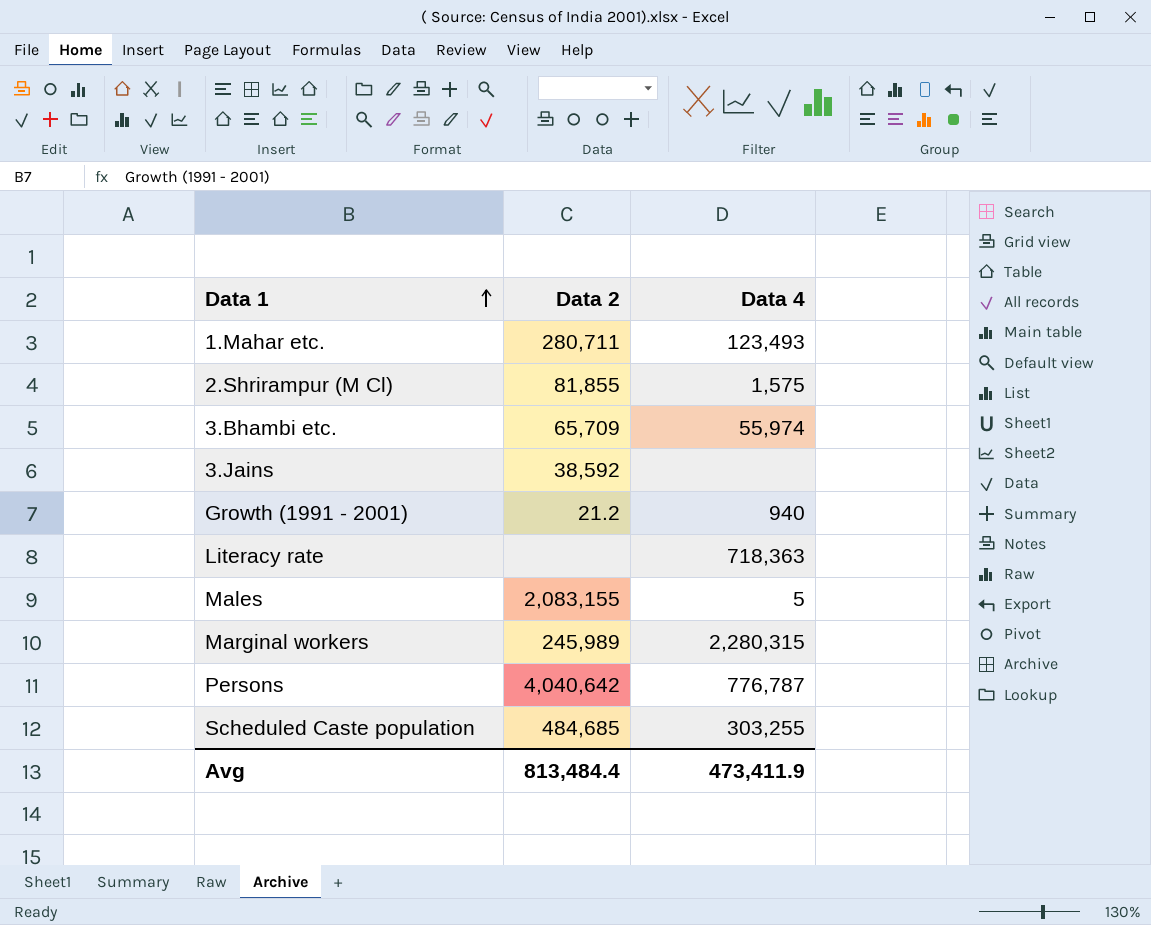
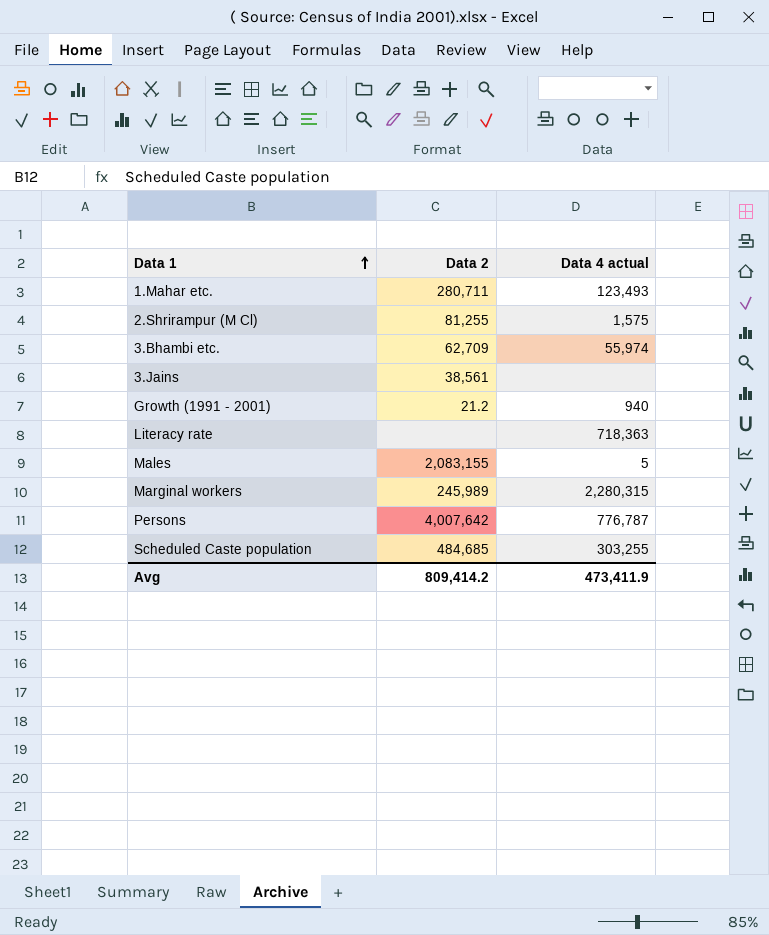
column name: Data 4 -> Data 4 actual
2.Shrirampur (M Cl) | Data 2: 81,855 -> 81,255
3.Bhambi etc. | Data 2: 65,709 -> 62,709
3.Jains | Data 2: 38,592 -> 38,561
Persons | Data 2: 4,040,642 -> 4,007,642
Avg | Data 2: 813,484.4 -> 809,414.2

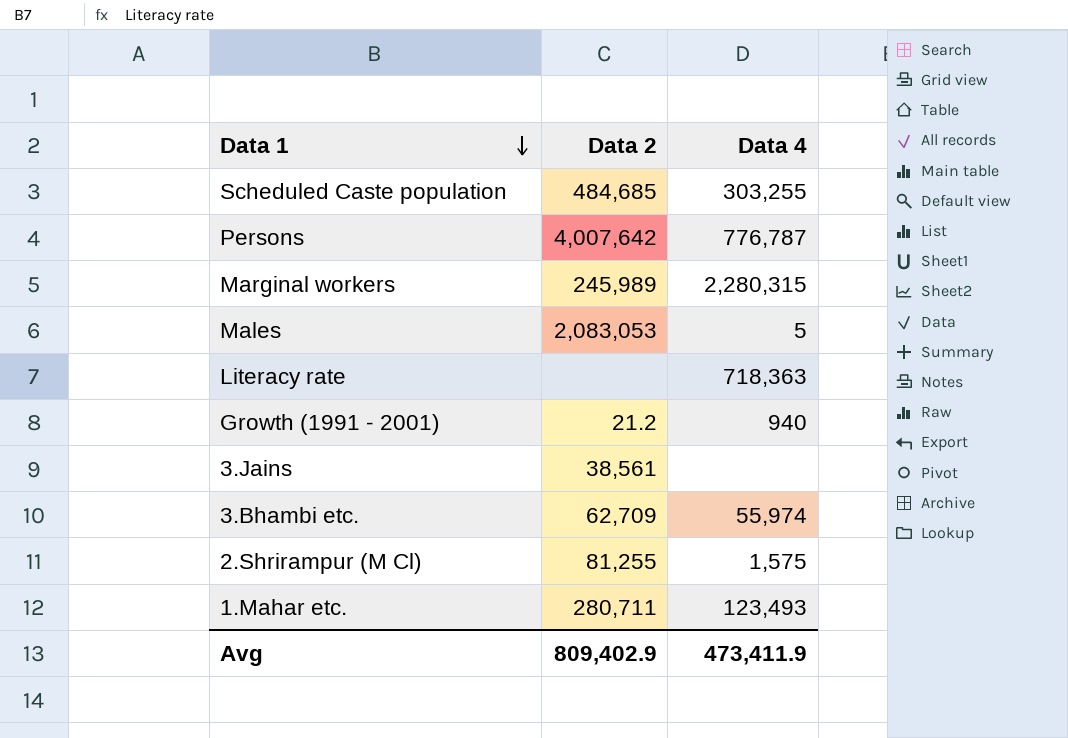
row order: Data 1 ascending -> Data 1 descending
column name: Data 4 actual -> Data 4
Males | Data 2: 2,083,155 -> 2,083,053
Avg | Data 2: 809,414.2 -> 809,402.9

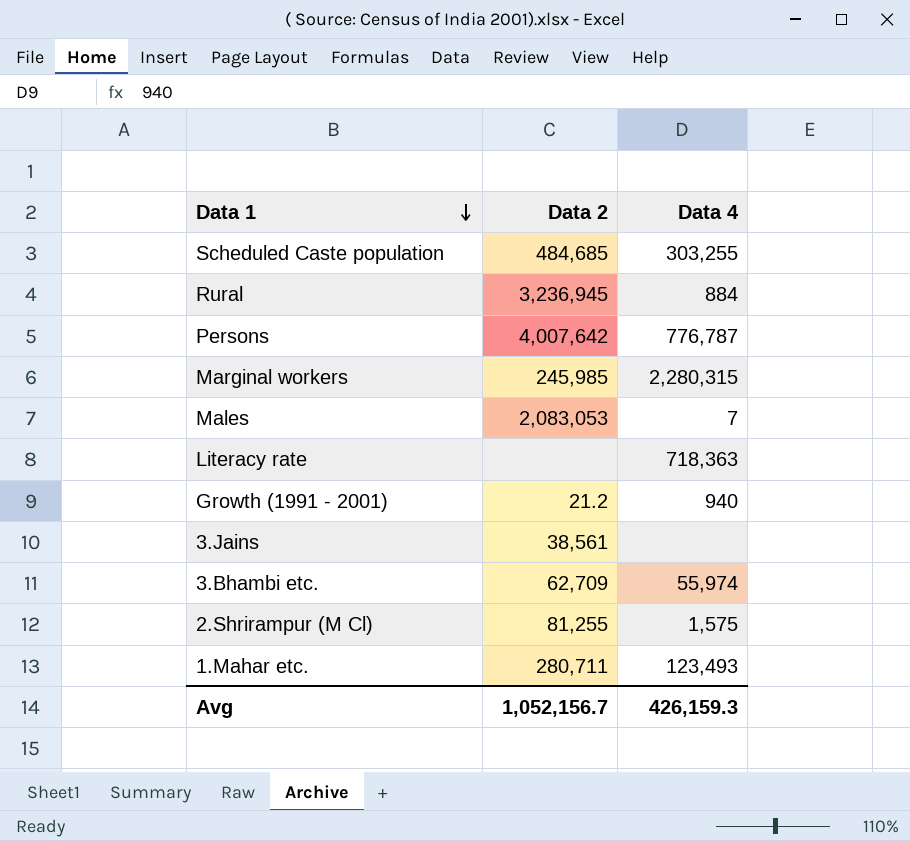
row Rural: none -> 3,236,945 | 884
Marginal workers | Data 2: 245,989 -> 245,985
Males | Data 4: 5 -> 7
Avg | Data 2: 809,402.9 -> 1,052,156.7
Avg | Data 4: 473,411.9 -> 426,159.3

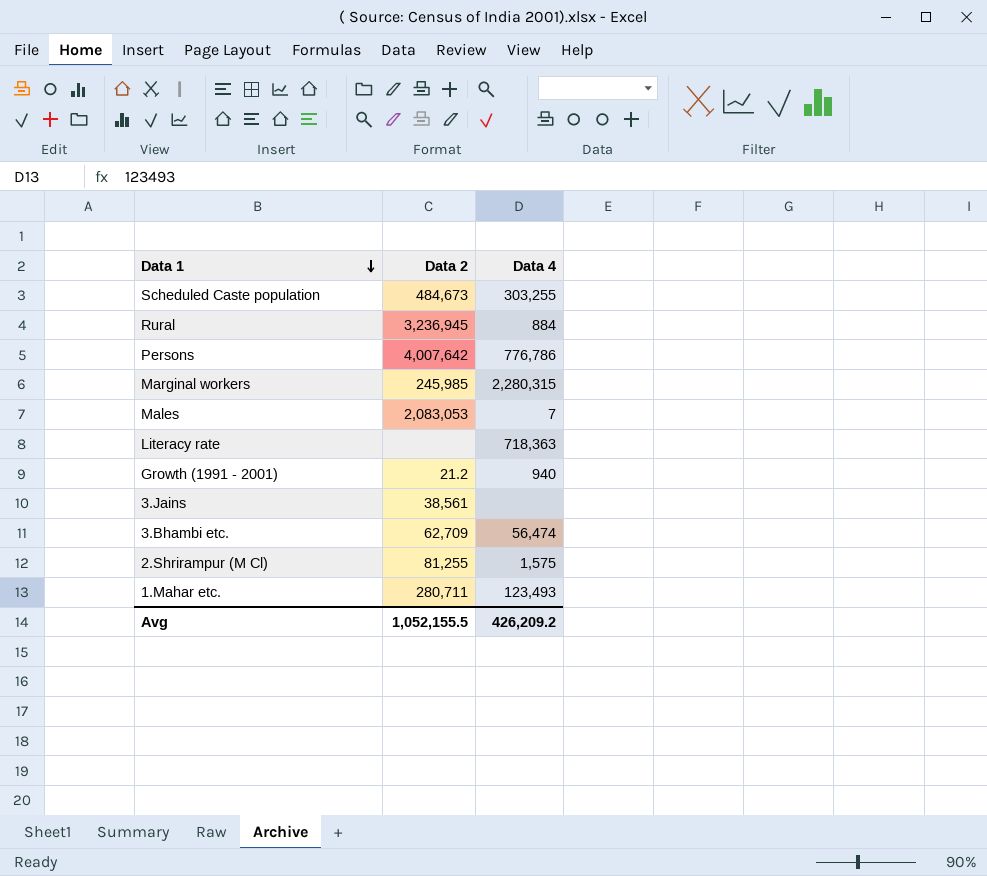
Scheduled Caste population | Data 2: 484,685 -> 484,673
Persons | Data 4: 776,787 -> 776,786
3.Bhambi etc. | Data 4: 55,974 -> 56,474
Avg | Data 2: 1,052,156.7 -> 1,052,155.5
Avg | Data 4: 426,159.3 -> 426,209.2

